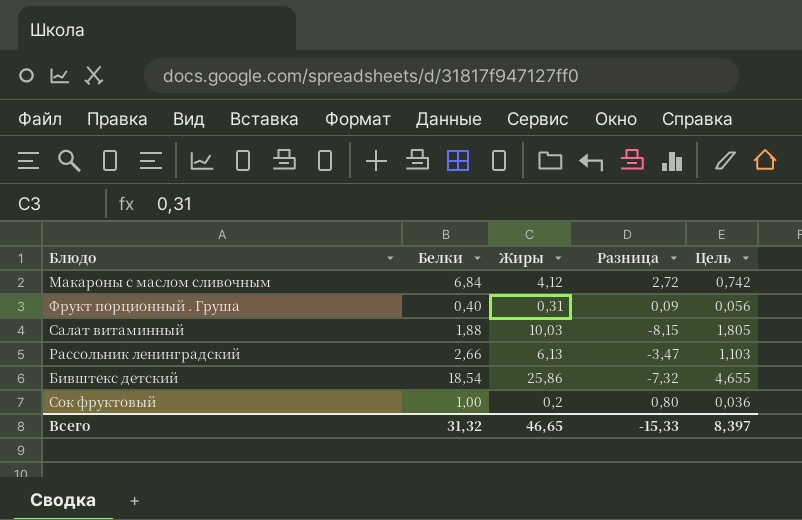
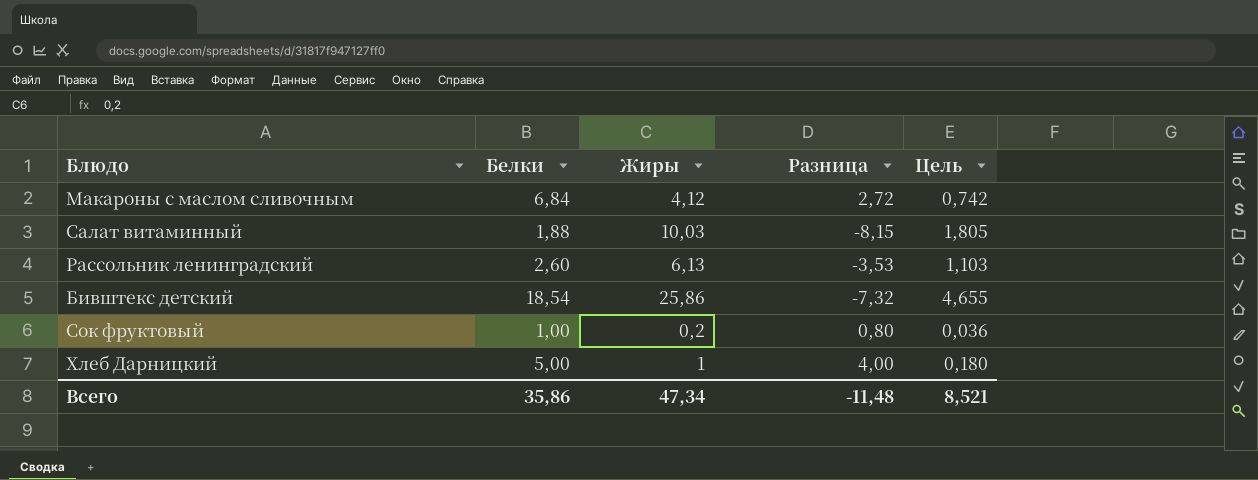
row Фрукт порционный . Груша: 0,40 | 0,31 | 0,09 | 0,056 -> none
Рассольник ленинградский | Белки: 2,66 -> 2,60
Рассольник ленинградский | Разница: -3,47 -> -3,53
row Хлеб Дарницкий: none -> 5,00 | 1 | 4,00 | 0,180
Всего | Белки: 31,32 -> 35,86
Всего | Жиры: 46,65 -> 47,34
Всего | Разница: -15,33 -> -11,48
Всего | Цель: 8,397 -> 8,521

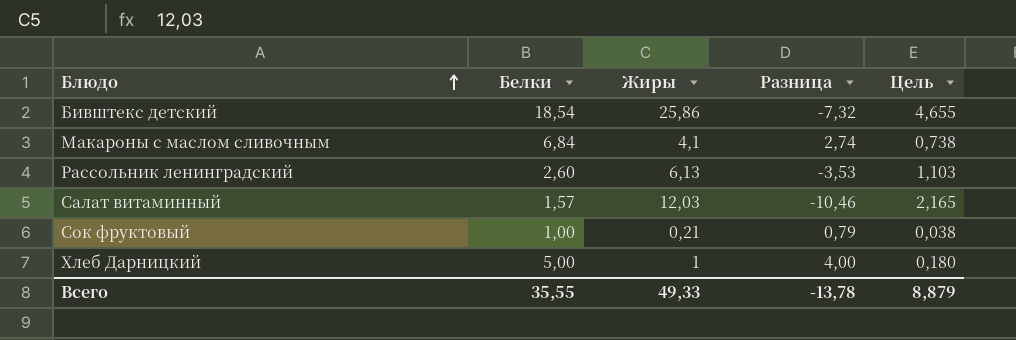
row order: none -> Блюдо ascending
Макароны с маслом сливочным | Жиры: 4,12 -> 4,1
Макароны с маслом сливочным | Разница: 2,72 -> 2,74
Макароны с маслом сливочным | Цель: 0,742 -> 0,738
Салат витаминный | Белки: 1,88 -> 1,57
Салат витаминный | Жиры: 10,03 -> 12,03
Салат витаминный | Разница: -8,15 -> -10,46
Салат витаминный | Цель: 1,805 -> 2,165
Сок фруктовый | Жиры: 0,2 -> 0,21
Сок фруктовый | Разница: 0,80 -> 0,79
Сок фруктовый | Цель: 0,036 -> 0,038
Всего | Белки: 35,86 -> 35,55
Всего | Жиры: 47,34 -> 49,33
Всего | Разница: -11,48 -> -13,78
Всего | Цель: 8,521 -> 8,879

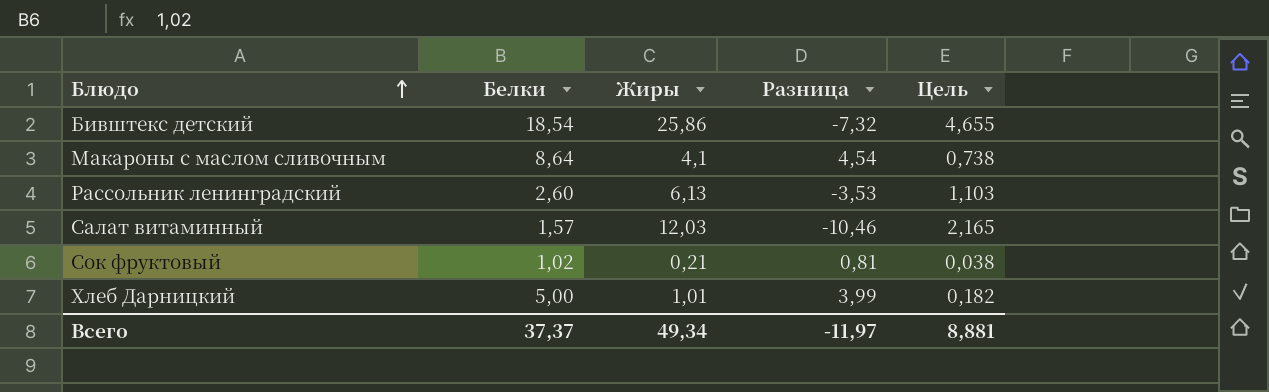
Макароны с маслом сливочным | Белки: 6,84 -> 8,64
Макароны с маслом сливочным | Разница: 2,74 -> 4,54
Сок фруктовый | Белки: 1,00 -> 1,02
Сок фруктовый | Разница: 0,79 -> 0,81
Хлеб Дарницкий | Жиры: 1 -> 1,01
Хлеб Дарницкий | Разница: 4,00 -> 3,99
Хлеб Дарницкий | Цель: 0,180 -> 0,182
Всего | Белки: 35,55 -> 37,37
Всего | Жиры: 49,33 -> 49,34
Всего | Разница: -13,78 -> -11,97
Всего | Цель: 8,879 -> 8,881

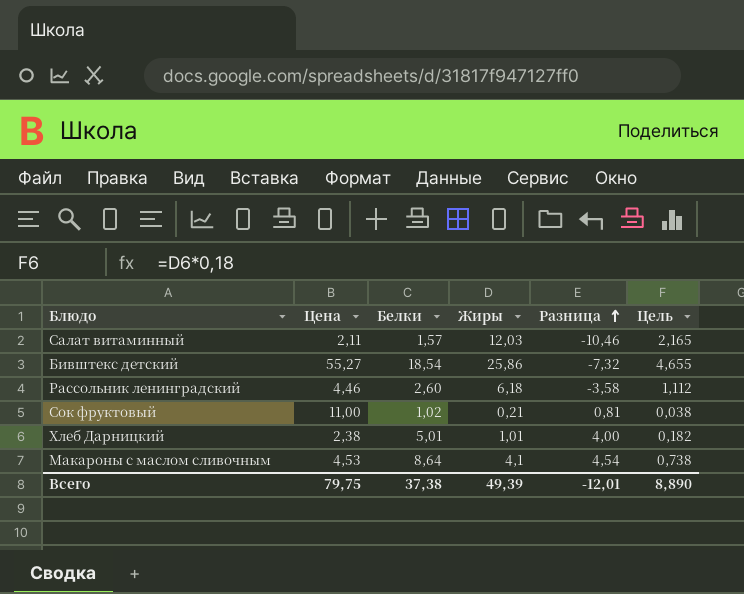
row order: Блюдо ascending -> Разница ascending
column Цена | position: none -> 2
Рассольник ленинградский | Жиры: 6,13 -> 6,18
Рассольник ленинградский | Разница: -3,53 -> -3,58
Рассольник ленинградский | Цель: 1,103 -> 1,112
Хлеб Дарницкий | Белки: 5,00 -> 5,01
Хлеб Дарницкий | Разница: 3,99 -> 4,00
Всего | Белки: 37,37 -> 37,38
Всего | Жиры: 49,34 -> 49,39
Всего | Разница: -11,97 -> -12,01
Всего | Цель: 8,881 -> 8,890

